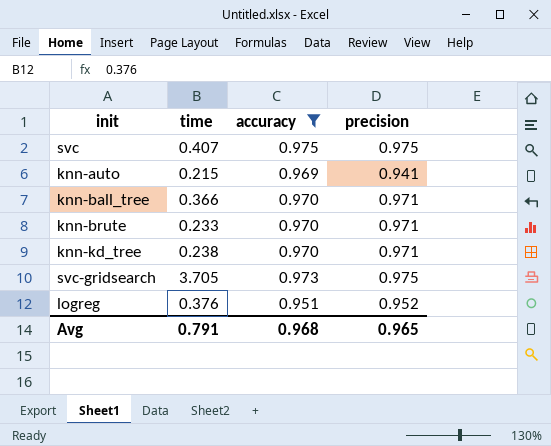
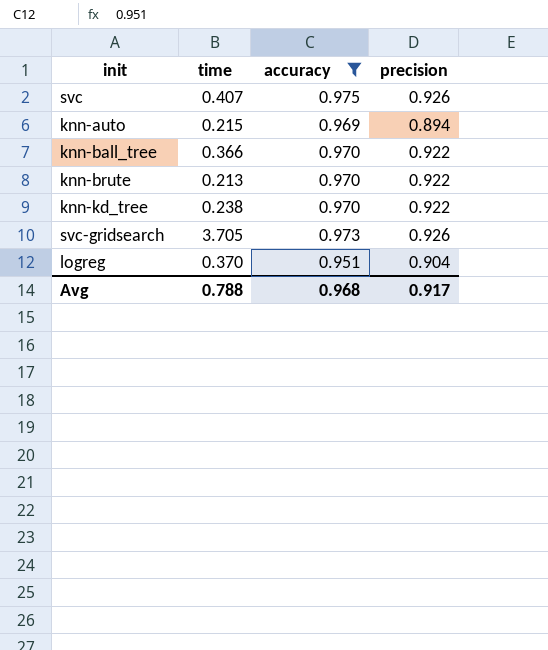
svc | precision: 0.975 -> 0.926
knn-auto | precision: 0.941 -> 0.894
knn-ball_tree | precision: 0.971 -> 0.922
knn-brute | time: 0.233 -> 0.213
knn-brute | precision: 0.971 -> 0.922
knn-kd_tree | precision: 0.971 -> 0.922
svc-gridsearch | precision: 0.975 -> 0.926
logreg | time: 0.376 -> 0.370
logreg | precision: 0.952 -> 0.904
Avg | time: 0.791 -> 0.788
Avg | precision: 0.965 -> 0.917

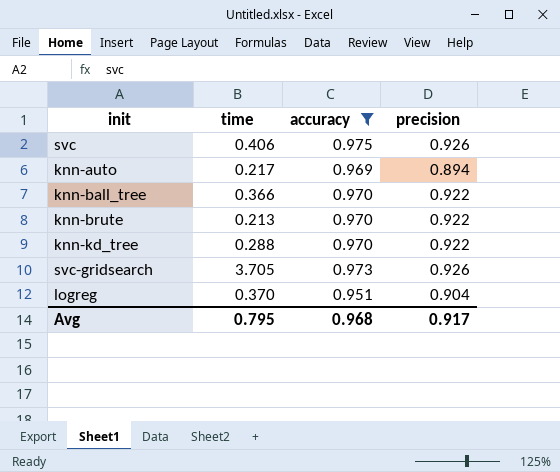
svc | time: 0.407 -> 0.406
knn-auto | time: 0.215 -> 0.217
knn-kd_tree | time: 0.238 -> 0.288
Avg | time: 0.788 -> 0.795

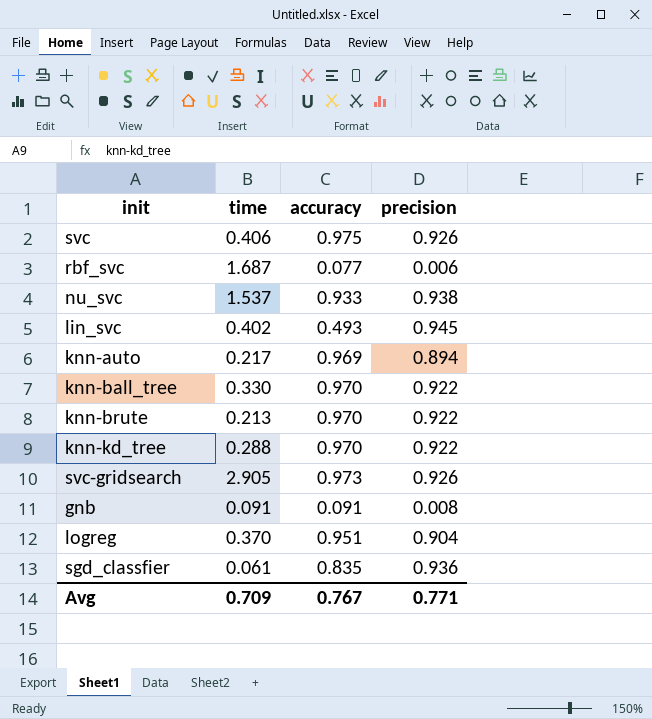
filter: accuracy >= 0.951 -> none
knn-ball_tree | time: 0.366 -> 0.330
svc-gridsearch | time: 3.705 -> 2.905
Avg | time: 0.795 -> 0.709
Avg | accuracy: 0.968 -> 0.767
Avg | precision: 0.917 -> 0.771

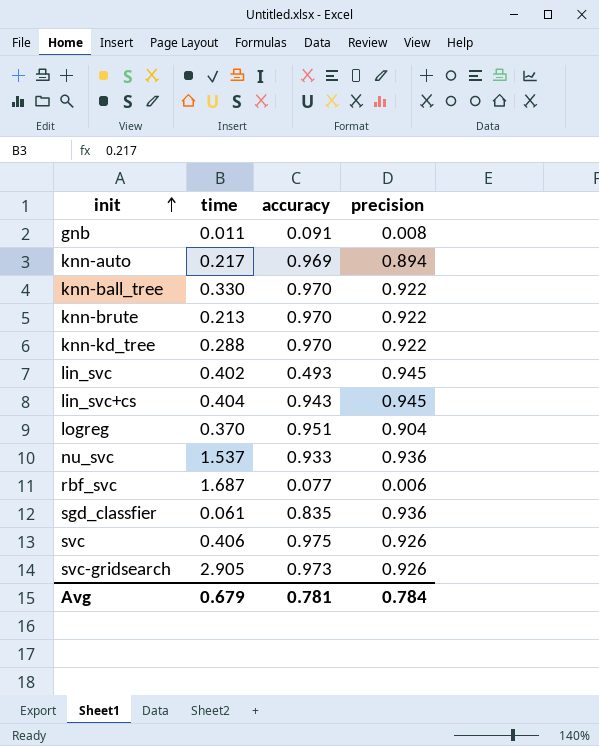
row order: none -> init ascending
gnb | time: 0.091 -> 0.011
row lin_svc+cs: none -> 0.404 | 0.943 | 0.945
nu_svc | precision: 0.938 -> 0.936
Avg | time: 0.709 -> 0.679
Avg | accuracy: 0.767 -> 0.781
Avg | precision: 0.771 -> 0.784

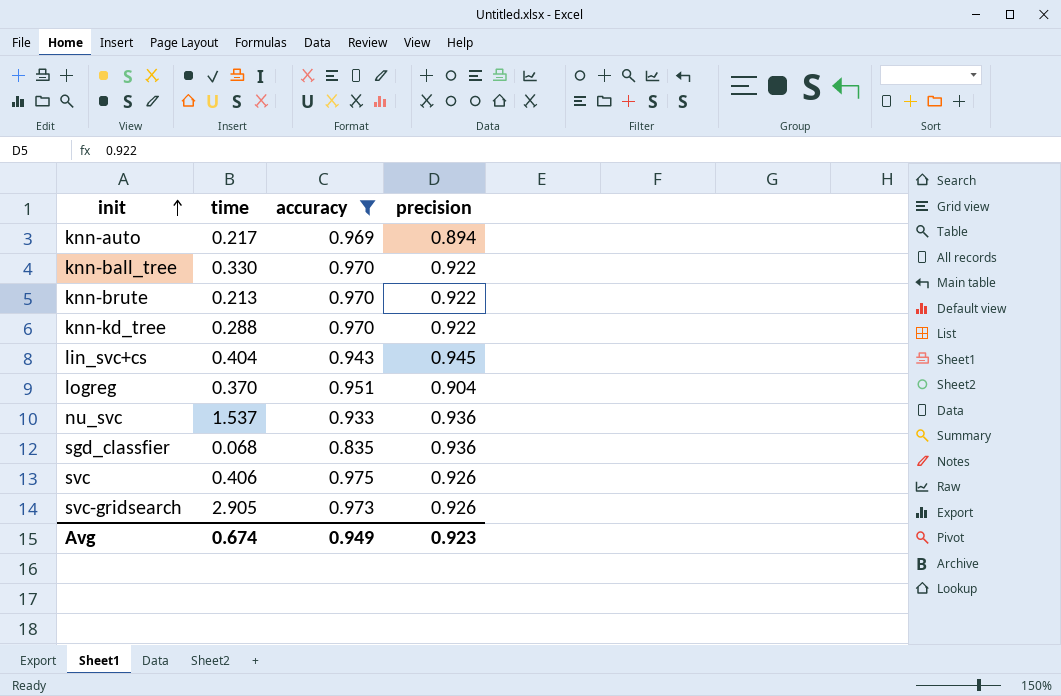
filter: none -> accuracy >= 0.835
sgd_classfier | time: 0.061 -> 0.068
Avg | time: 0.679 -> 0.674
Avg | accuracy: 0.781 -> 0.949
Avg | precision: 0.784 -> 0.923

